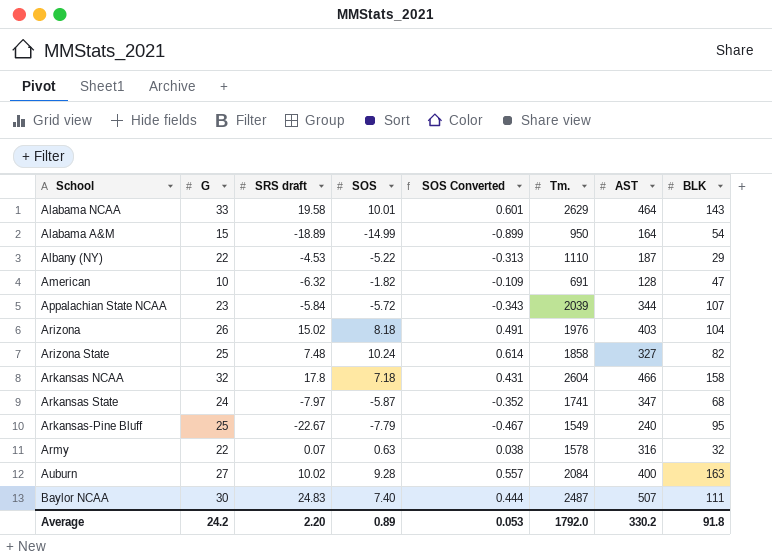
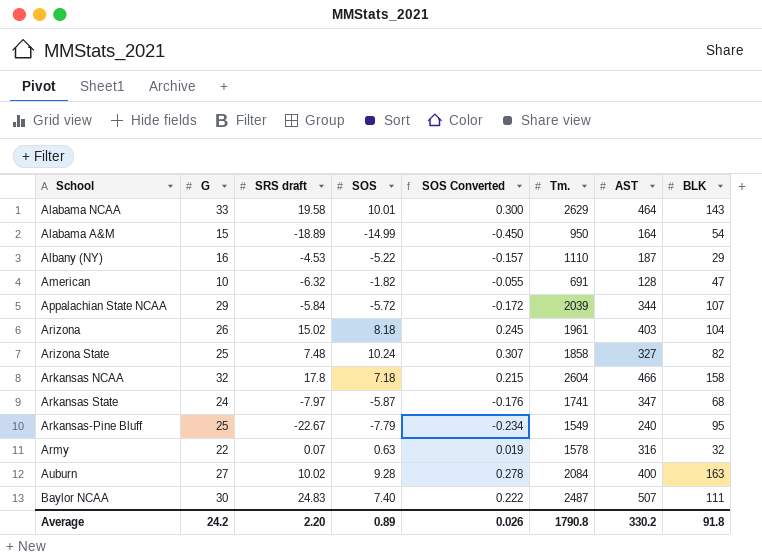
column SOS Converted | formula: [SOS] * 0.06 -> [SOS] * 0.03
Albany (NY) | G: 22 -> 16
Appalachian State NCAA | G: 23 -> 29
Arizona | Tm.: 1976 -> 1961
Average | SOS Converted: 0.053 -> 0.026
Average | Tm.: 1792.0 -> 1790.8

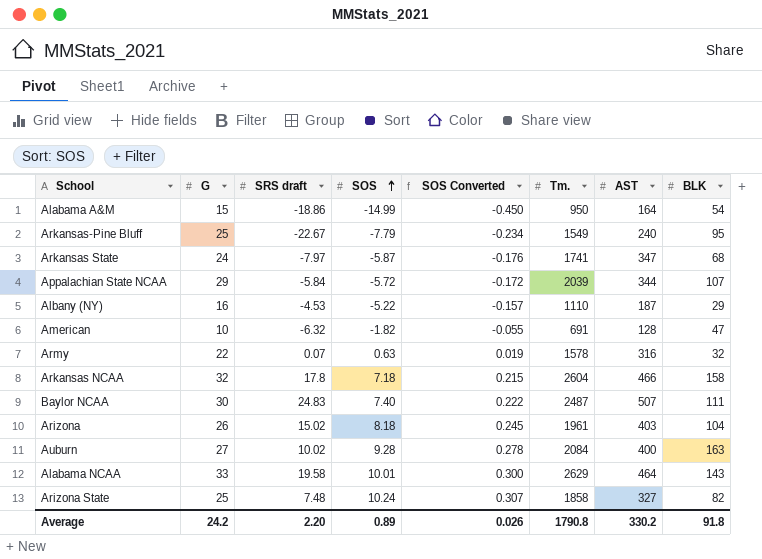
row order: none -> SOS ascending
Alabama A&M | SRS draft: -18.89 -> -18.86

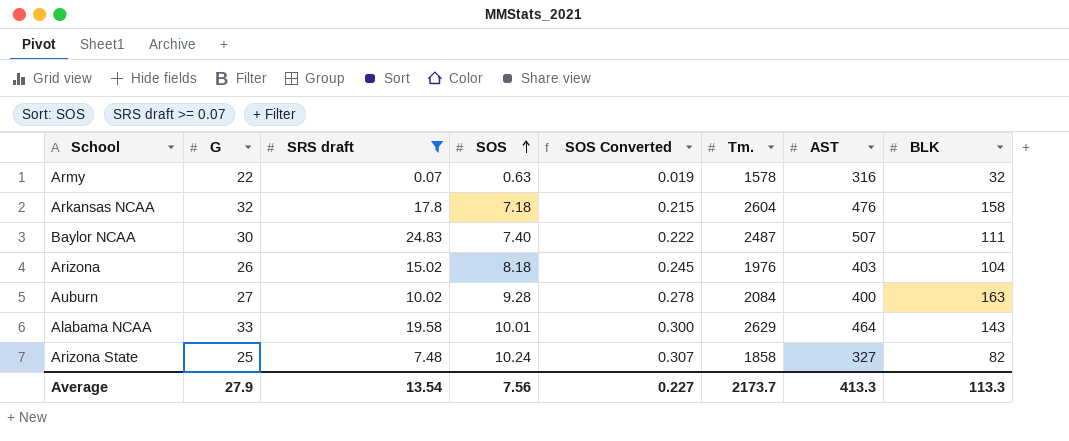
filter: none -> SRS draft >= 0.07
Arkansas NCAA | AST: 466 -> 476
Arizona | Tm.: 1961 -> 1976
Average | G: 24.2 -> 27.9
Average | SRS draft: 2.20 -> 13.54
Average | SOS: 0.89 -> 7.56
Average | SOS Converted: 0.026 -> 0.227
Average | Tm.: 1790.8 -> 2173.7
Average | AST: 330.2 -> 413.3
Average | BLK: 91.8 -> 113.3

